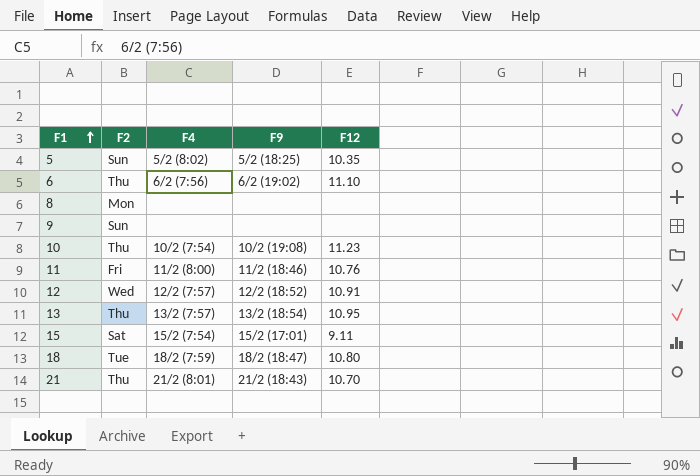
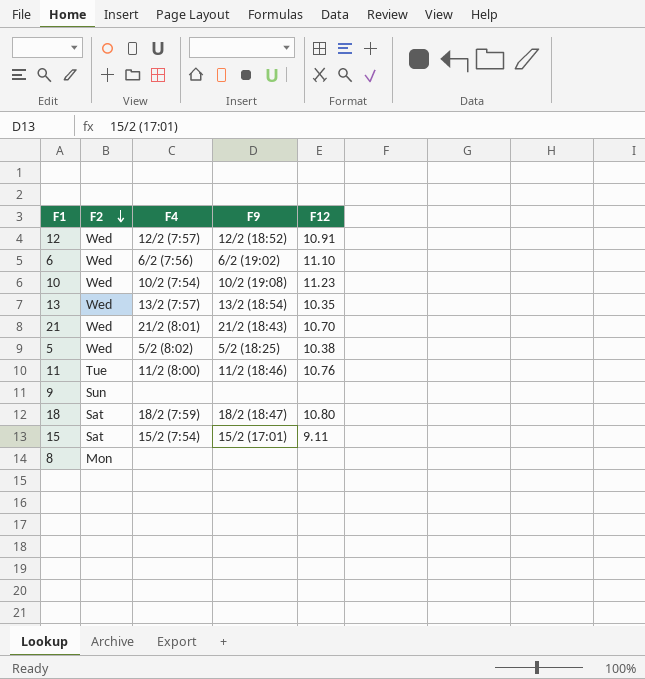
row order: F1 ascending -> F2 descending
6 | F2: Thu -> Wed
10 | F2: Thu -> Wed
13 | F2: Thu -> Wed
13 | F12: 10.95 -> 10.35
21 | F2: Thu -> Wed
5 | F2: Sun -> Wed
5 | F12: 10.35 -> 10.38
11 | F2: Fri -> Tue
18 | F2: Tue -> Sat

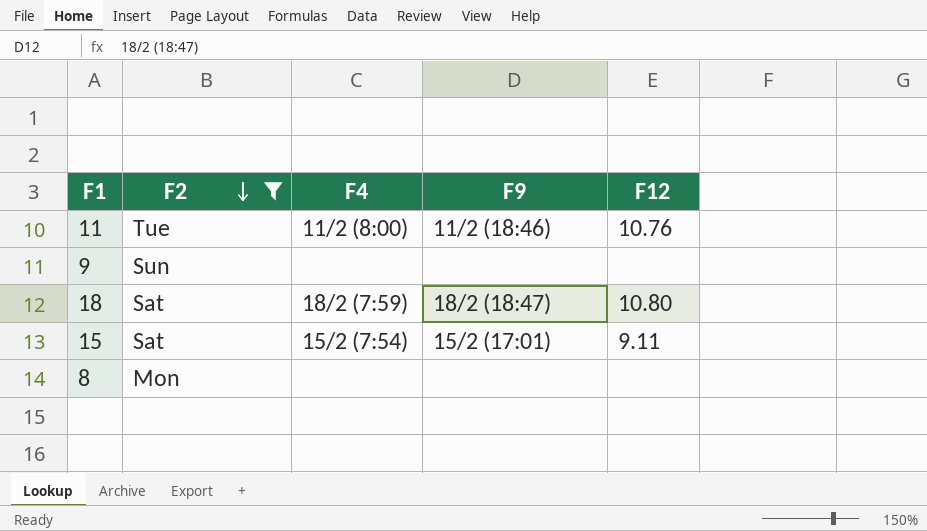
filter: none -> F2 != Wed

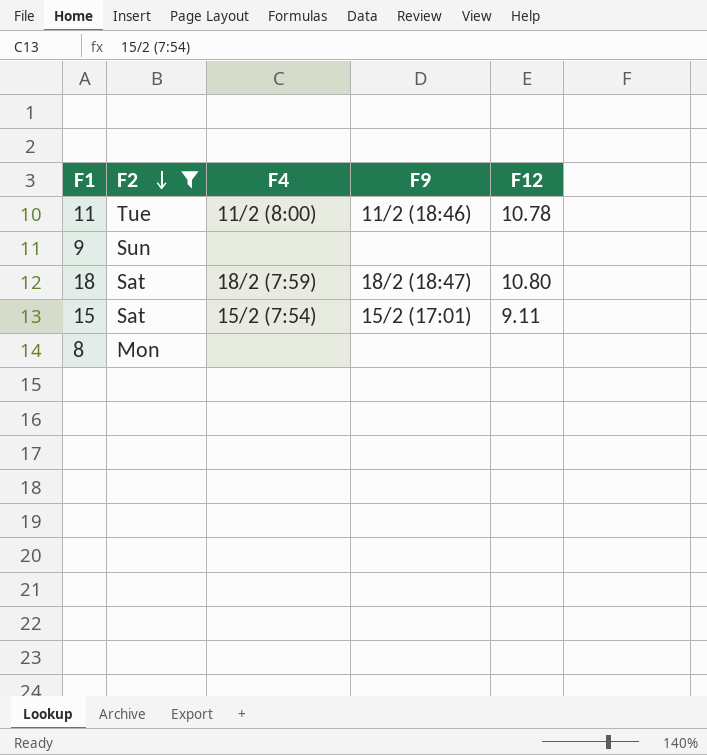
11 | F12: 10.76 -> 10.78

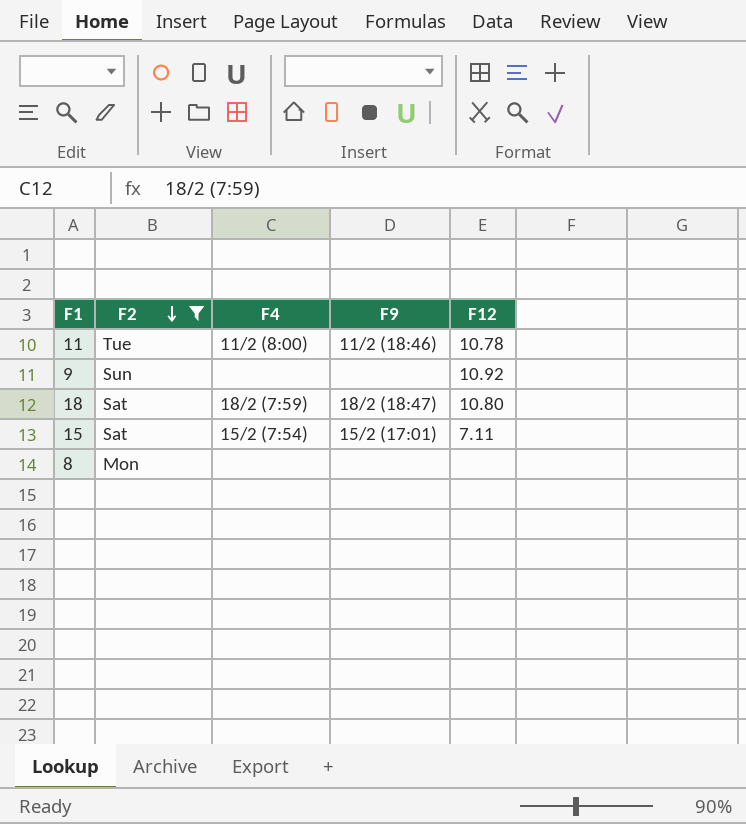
9 | F12: none -> 10.92
15 | F12: 9.11 -> 7.11

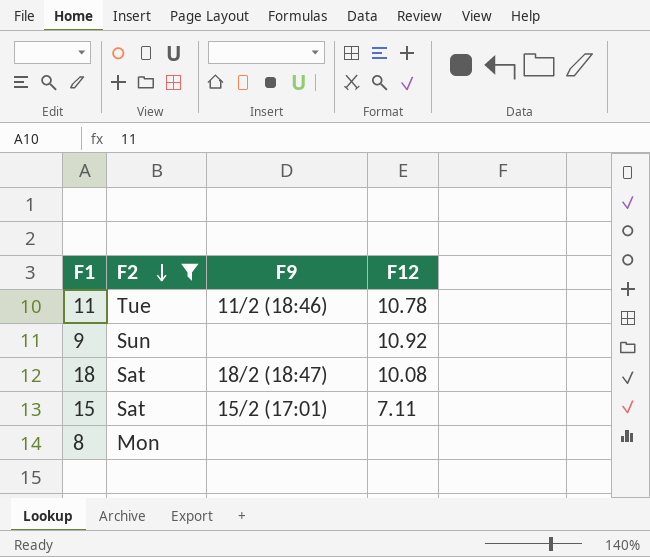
column F4 | position: 3 -> none
18 | F12: 10.80 -> 10.08

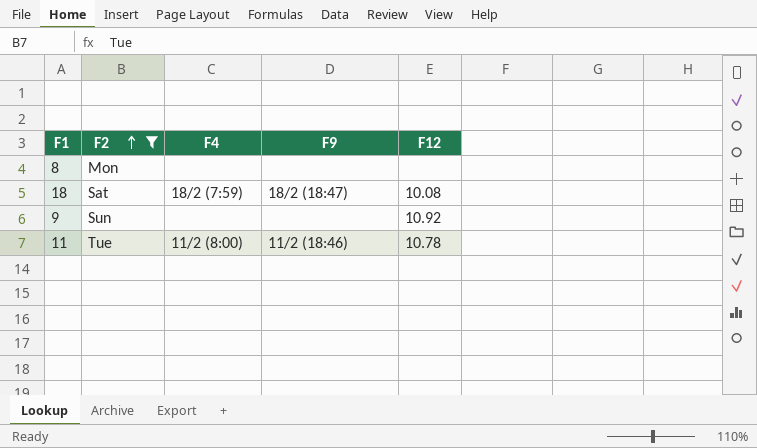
row order: F2 descending -> F2 ascending
column F4 | position: none -> 3
row 15: Sat | 15/2 (17:01) | 7.11 -> none

